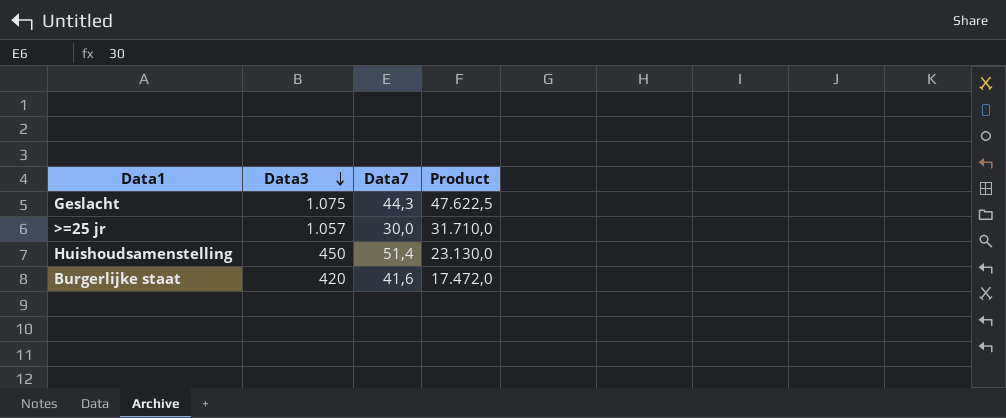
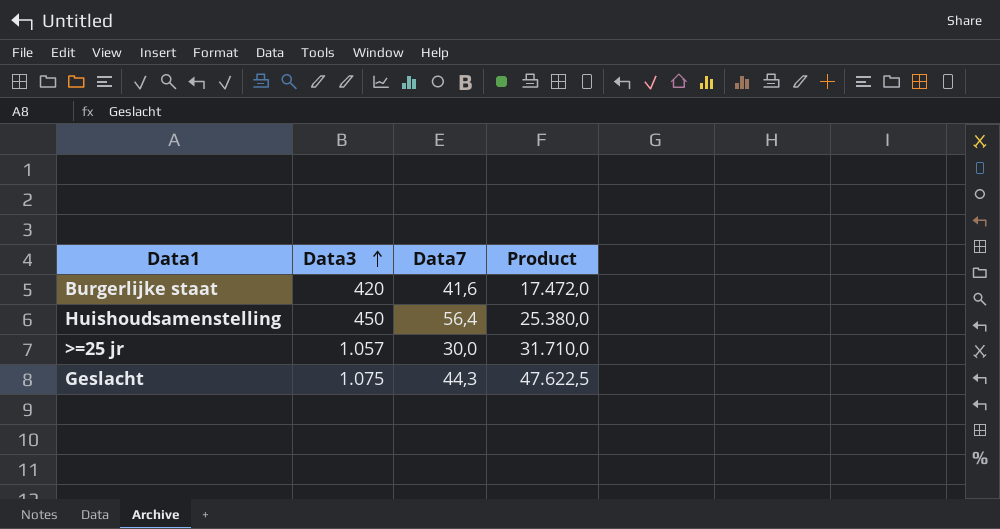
row order: Data3 descending -> Data3 ascending
Huishoudsamenstelling | Data7: 51,4 -> 56,4
Huishoudsamenstelling | Product: 23.130,0 -> 25.380,0

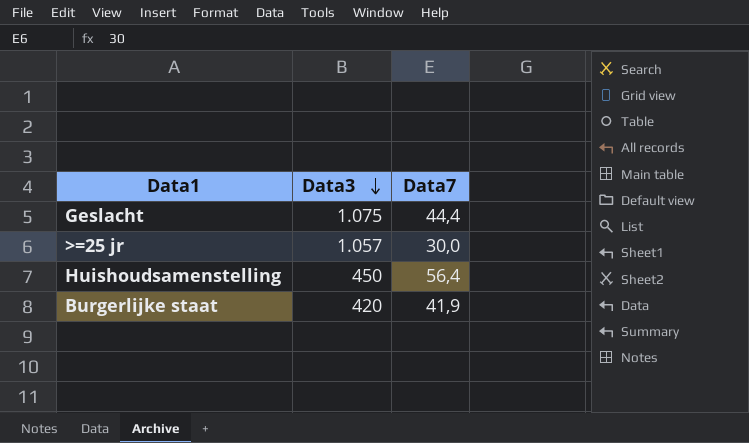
row order: Data3 ascending -> Data3 descending
column Product | formula: [Data3] * [Data7] -> none
Geslacht | Data7: 44,3 -> 44,4
Burgerlijke staat | Data7: 41,6 -> 41,9

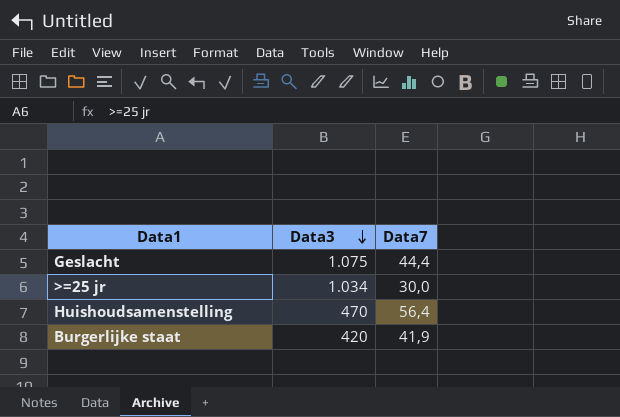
>=25 jr | Data3: 1.057 -> 1.034
Huishoudsamenstelling | Data3: 450 -> 470

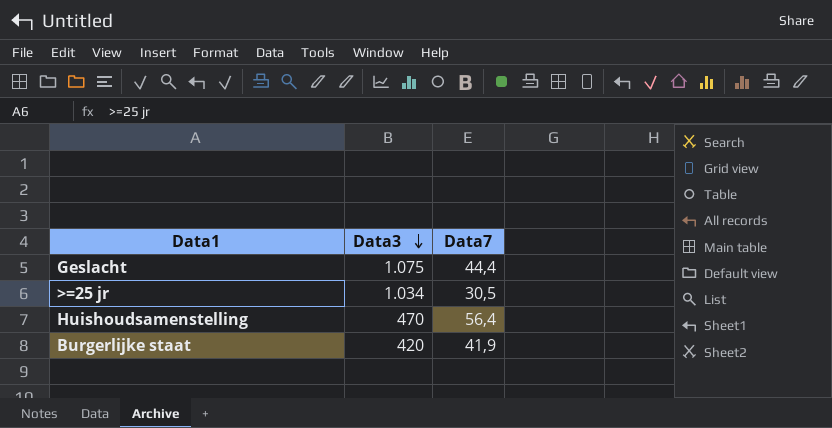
>=25 jr | Data7: 30,0 -> 30,5

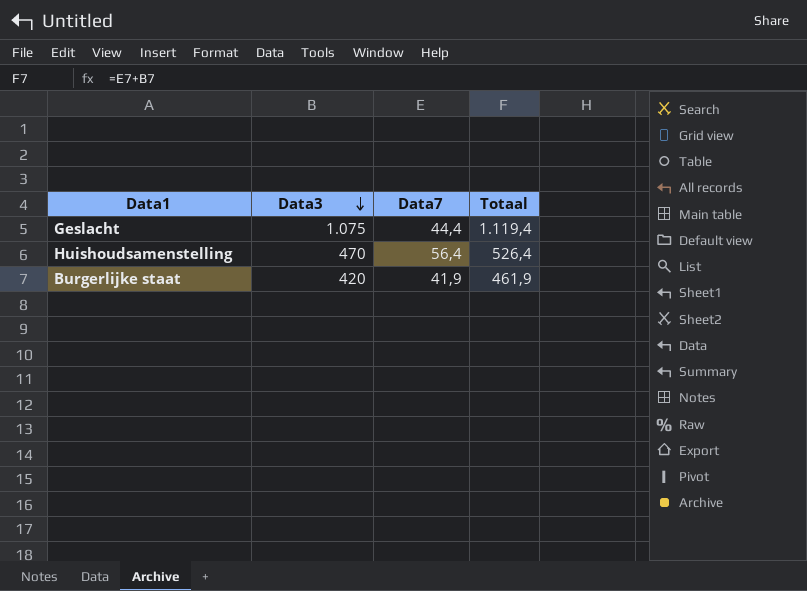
column Totaal | formula: none -> [Data3] + [Data7]
row >=25 jr: 1.034 | 30,5 -> none

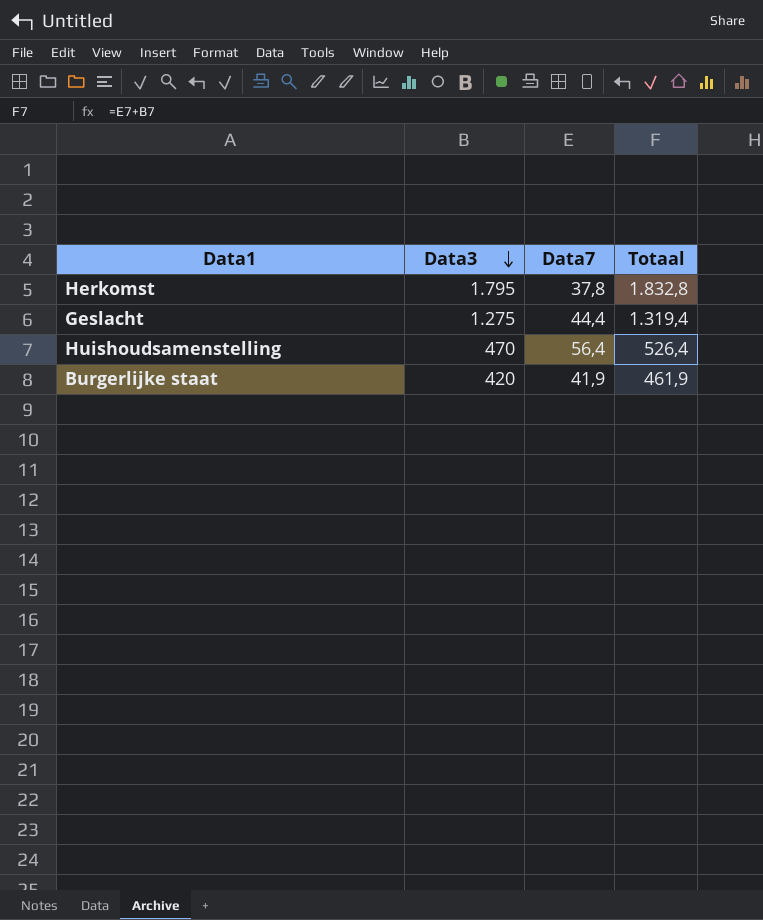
row Herkomst: none -> 1.795 | 37,8 | 1.832,8
Geslacht | Data3: 1.075 -> 1.275
Geslacht | Totaal: 1.119,4 -> 1.319,4

